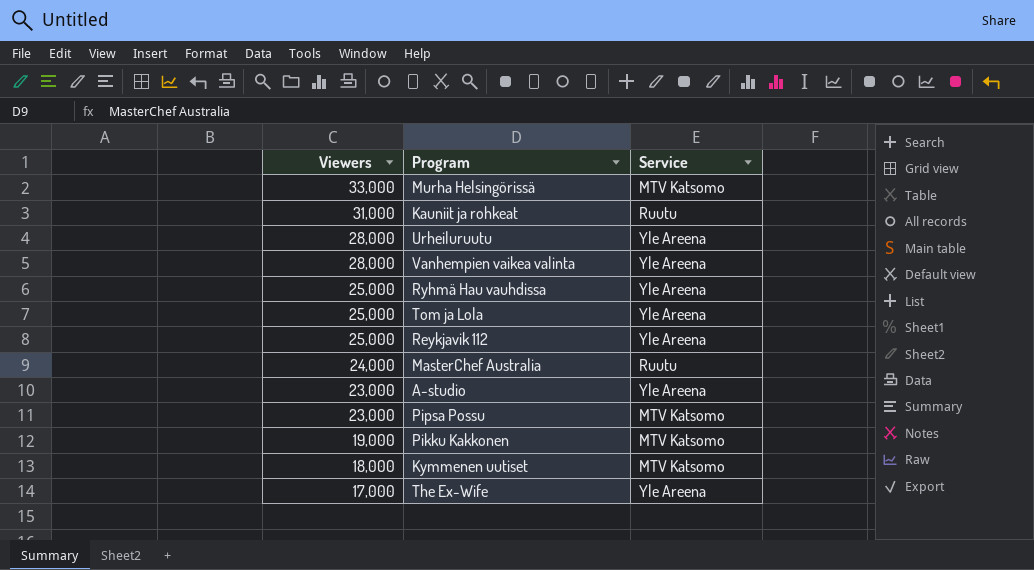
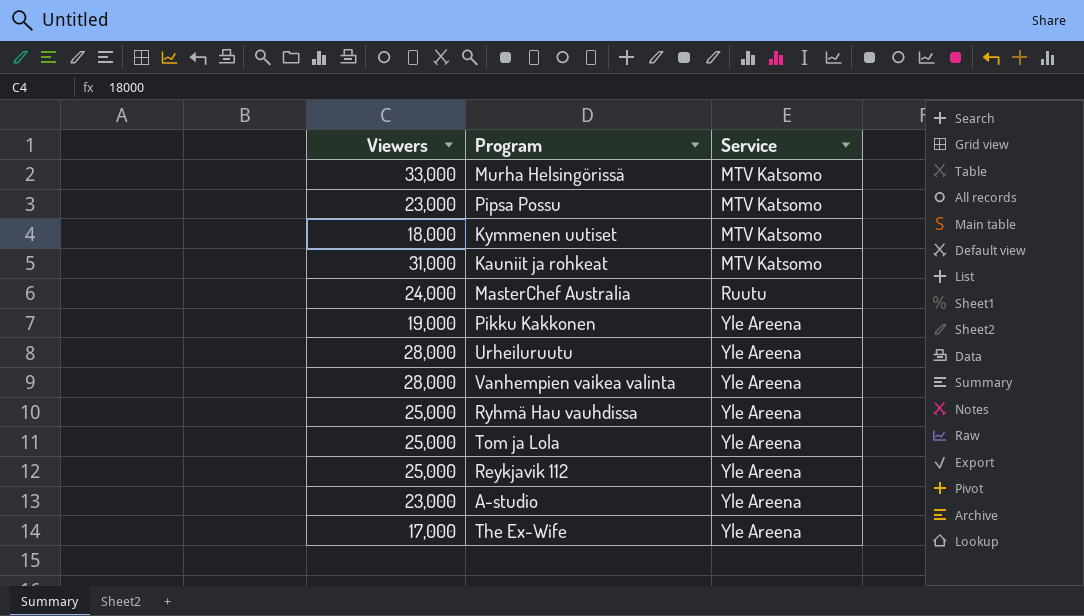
row order: Viewers descending -> Service ascending
Kauniit ja rohkeat | Service: Ruutu -> MTV Katsomo
Pikku Kakkonen | Service: MTV Katsomo -> Yle Areena

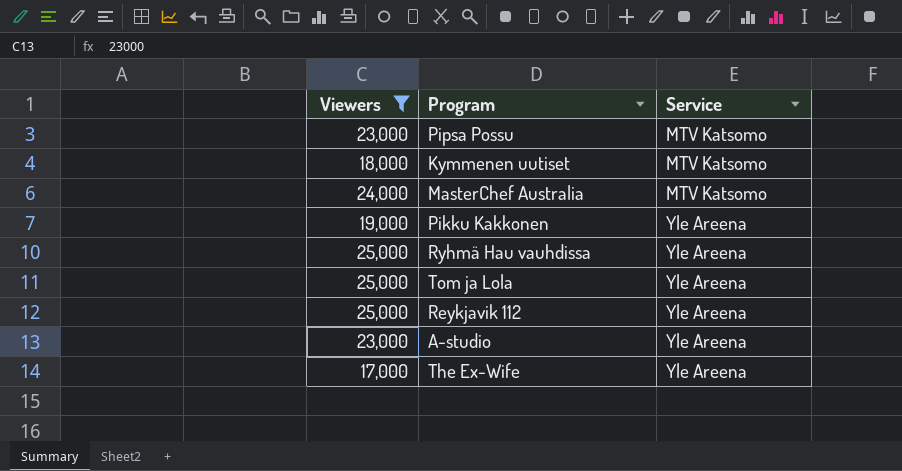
filter: none -> Viewers <= 25,000
MasterChef Australia | Service: Ruutu -> MTV Katsomo

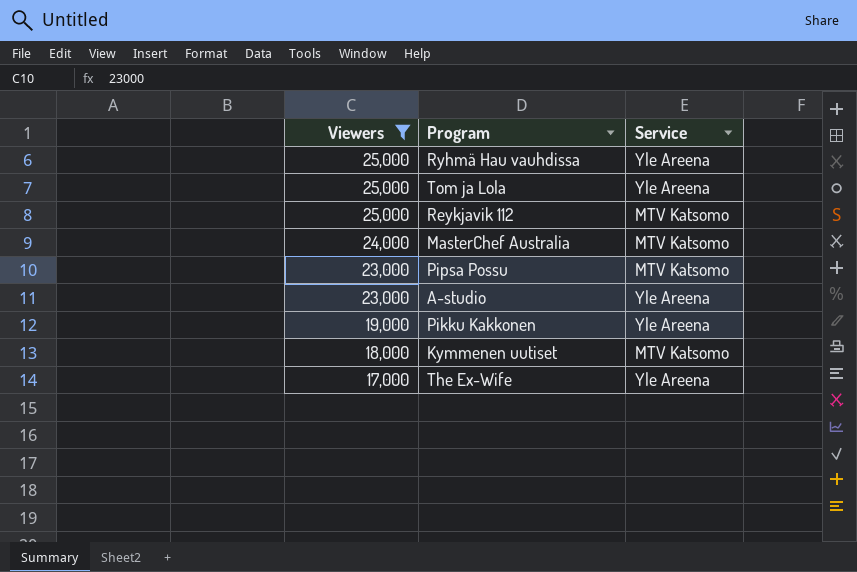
row order: Service ascending -> Viewers descending
Reykjavik 112 | Service: Yle Areena -> MTV Katsomo

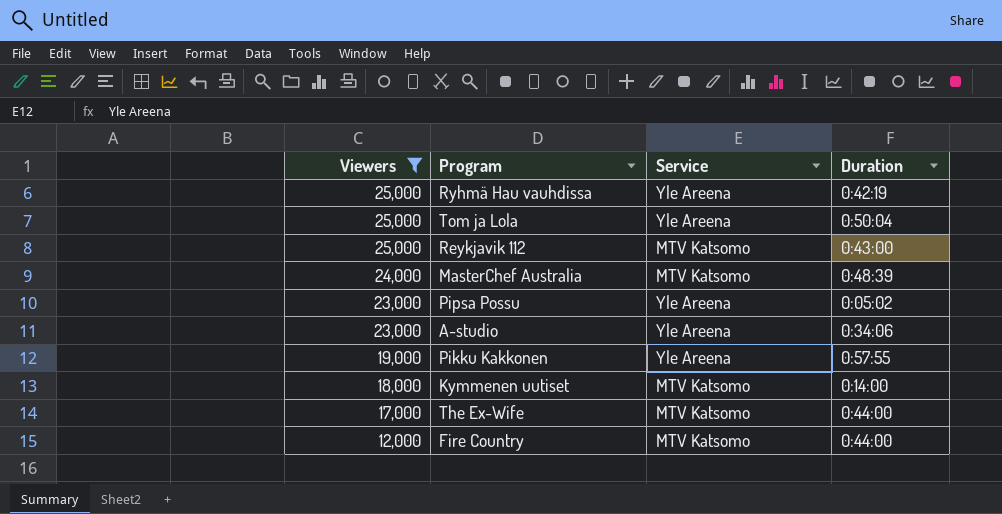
column Duration | position: none -> 4
Pipsa Possu | Service: MTV Katsomo -> Yle Areena
The Ex-Wife | Service: Yle Areena -> MTV Katsomo
row Fire Country: none -> 12,000 | MTV Katsomo | 0:44:00

